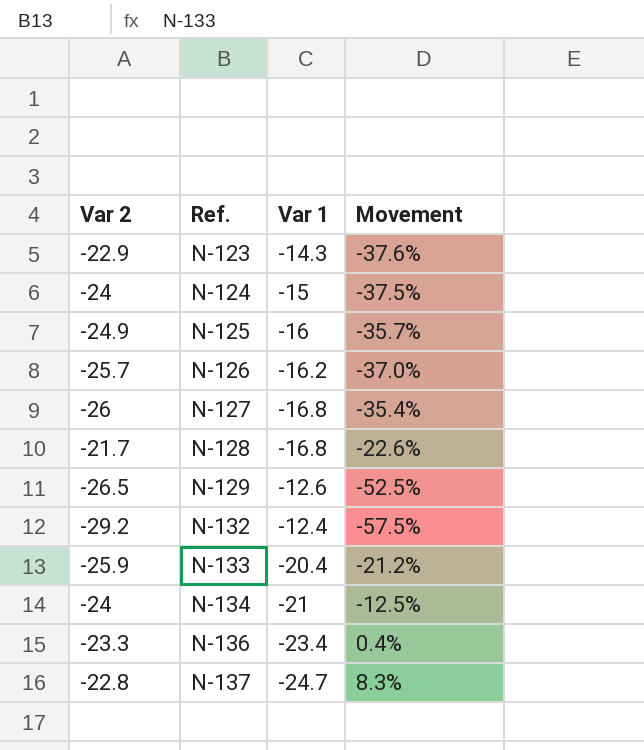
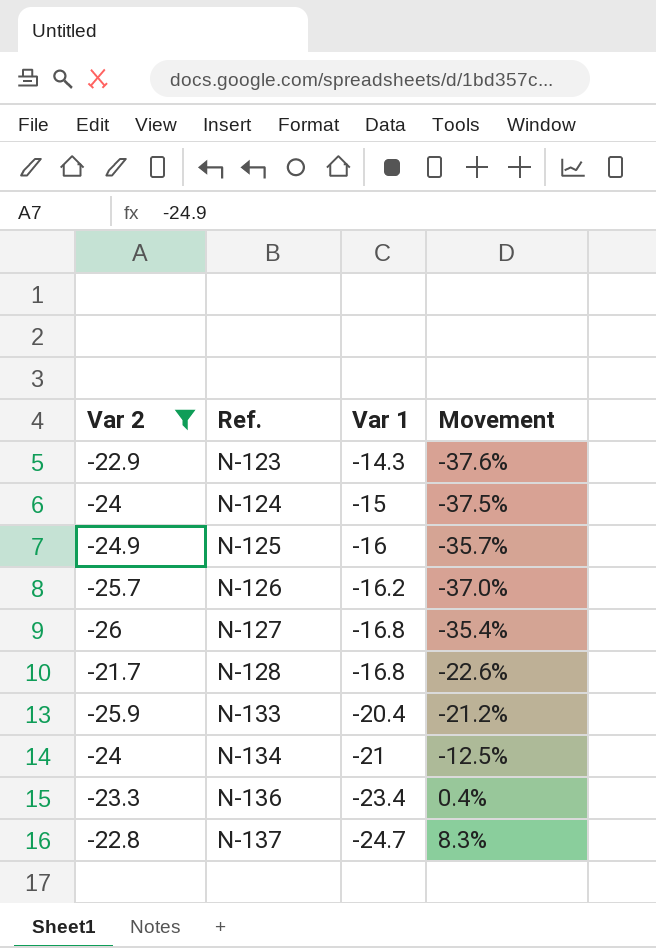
filter: none -> Var 2 >= -26

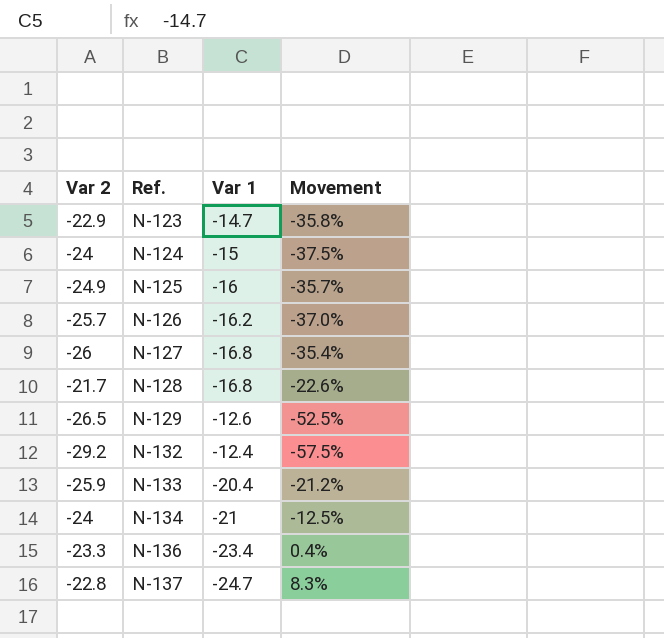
filter: Var 2 >= -26 -> none
N-123 | Var 1: -14.3 -> -14.7
N-123 | Movement: -37.6% -> -35.8%

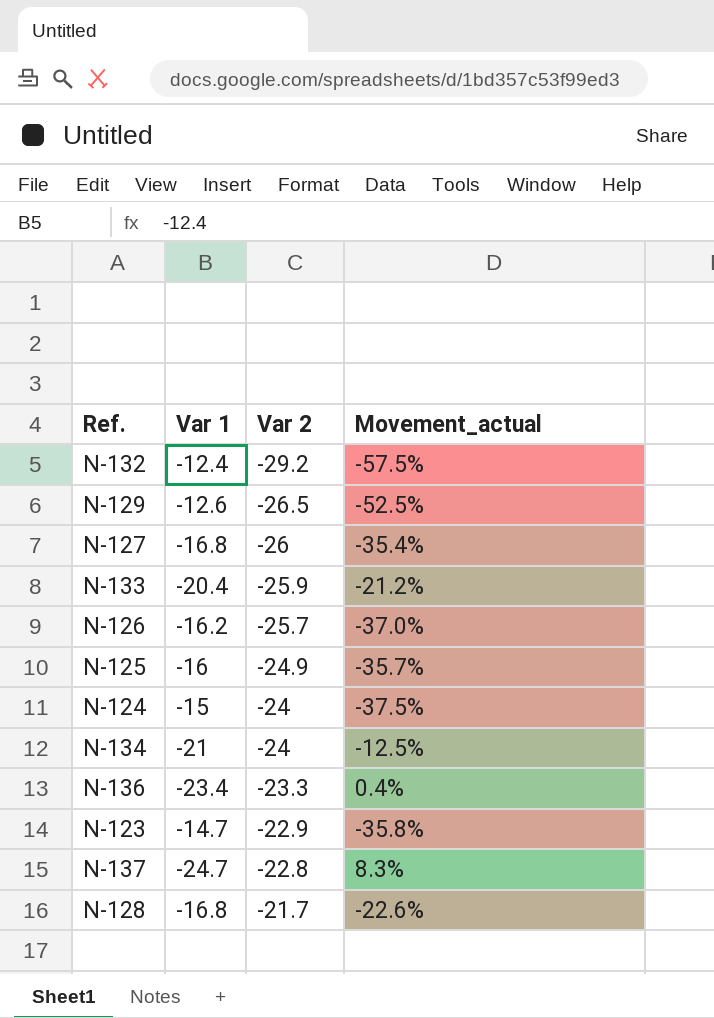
row order: Ref. ascending -> Var 2 ascending
column Var 2 | position: 1 -> 3
column name: Movement -> Movement_actual

